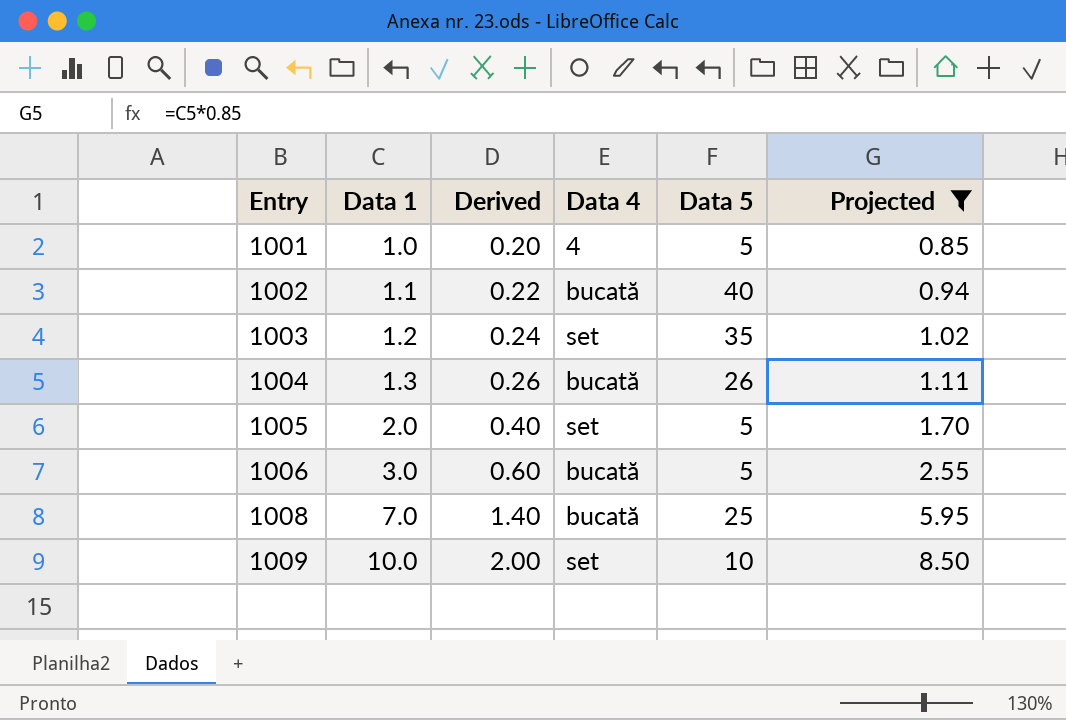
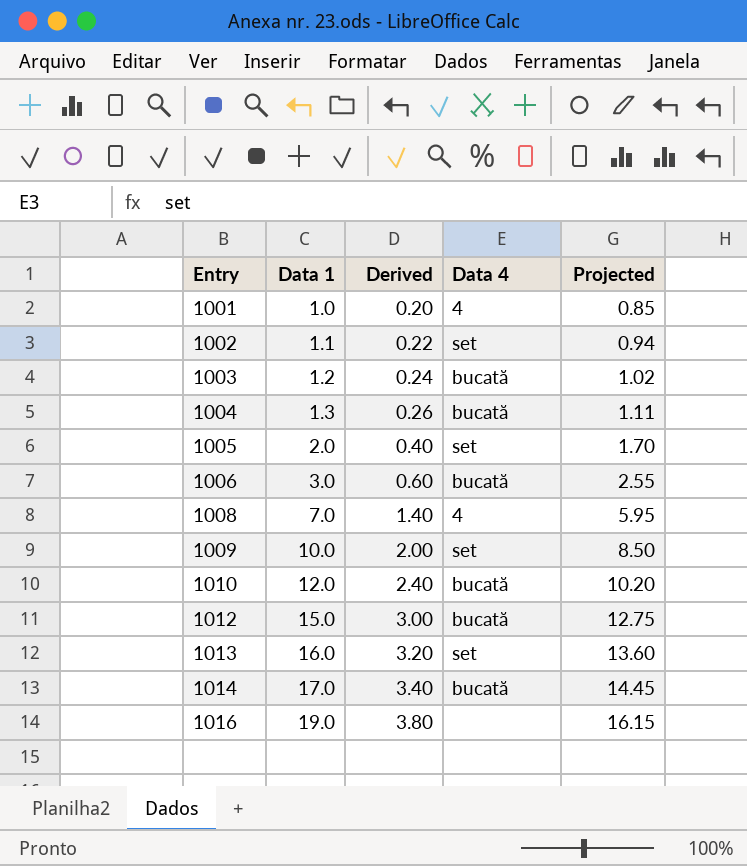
filter: Projected <= 8.50 -> none
column Data 5 | position: 5 -> none
1002 | Data 4: bucată -> set
1003 | Data 4: set -> bucată
1008 | Data 4: bucată -> 4

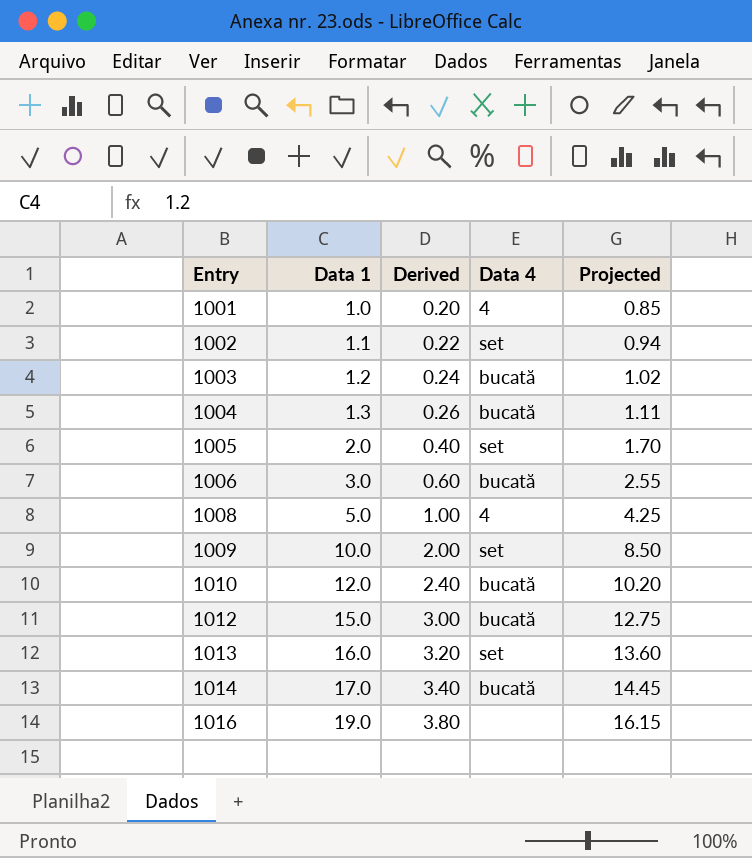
1008 | Data 1: 7.0 -> 5.0
1008 | Derived: 1.40 -> 1.00
1008 | Projected: 5.95 -> 4.25

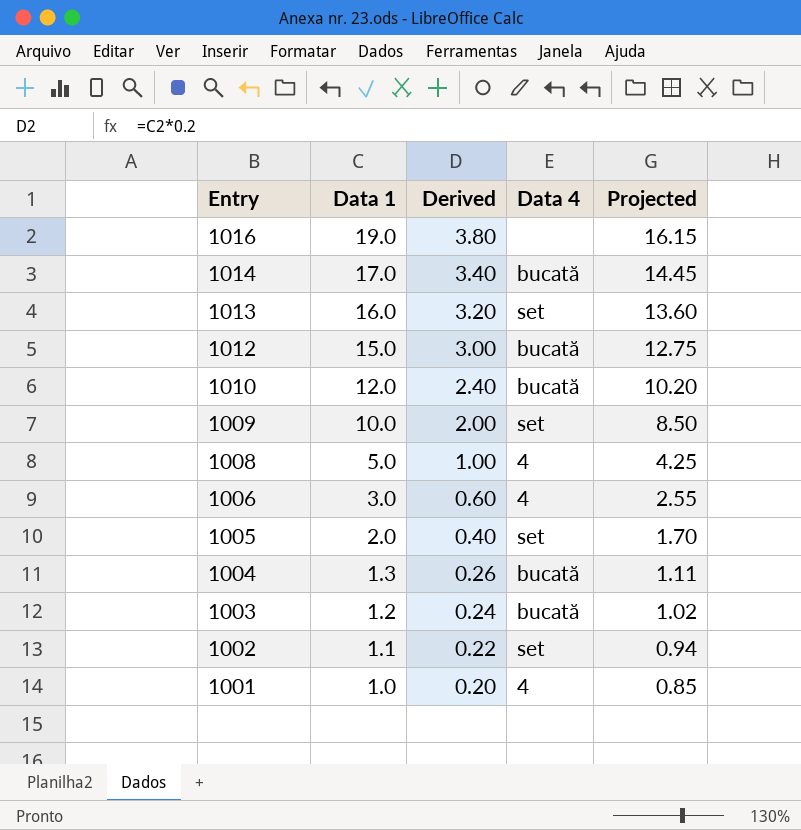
row order: Entry ascending -> Entry descending
1006 | Data 4: bucată -> 4

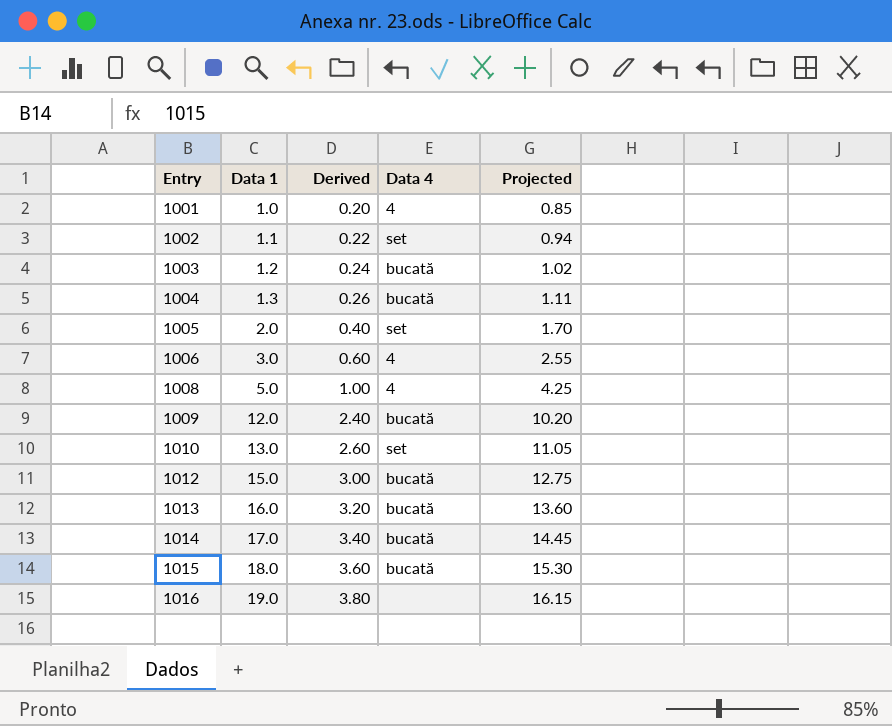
row order: Entry descending -> Entry ascending
1009 | Data 1: 10.0 -> 12.0
1009 | Derived: 2.00 -> 2.40
1009 | Data 4: set -> bucată
1009 | Projected: 8.50 -> 10.20
1010 | Data 1: 12.0 -> 13.0
1010 | Derived: 2.40 -> 2.60
1010 | Data 4: bucată -> set
1010 | Projected: 10.20 -> 11.05
1013 | Data 4: set -> bucată
row 1015: none -> 18.0 | 3.60 | bucată | 15.30

